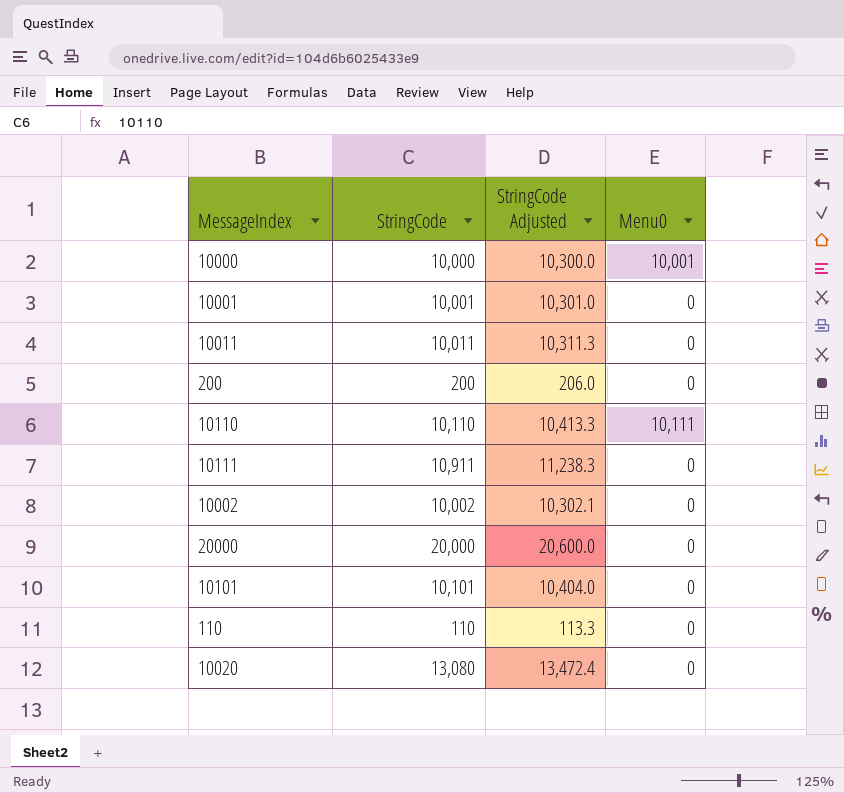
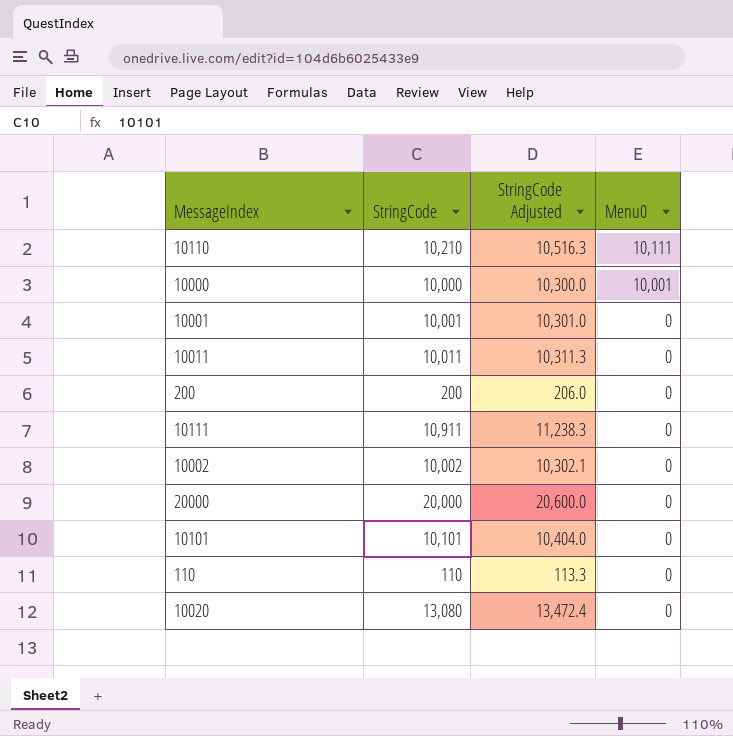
row order: none -> Menu0 descending
10110 | StringCode: 10,110 -> 10,210
10110 | StringCode Adjusted: 10,413.3 -> 10,516.3

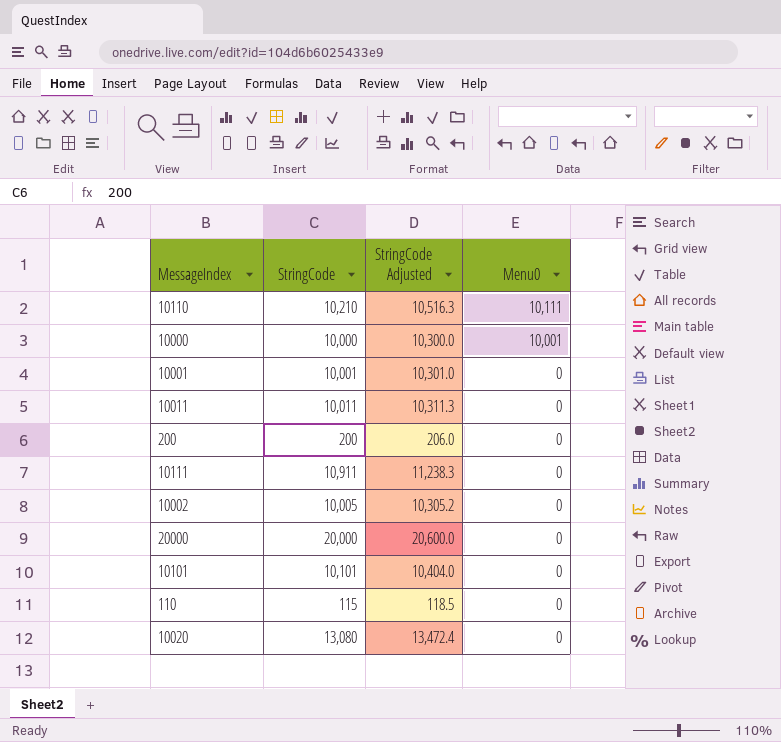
10002 | StringCode: 10,002 -> 10,005
10002 | StringCode Adjusted: 10,302.1 -> 10,305.2
110 | StringCode: 110 -> 115
110 | StringCode Adjusted: 113.3 -> 118.5

